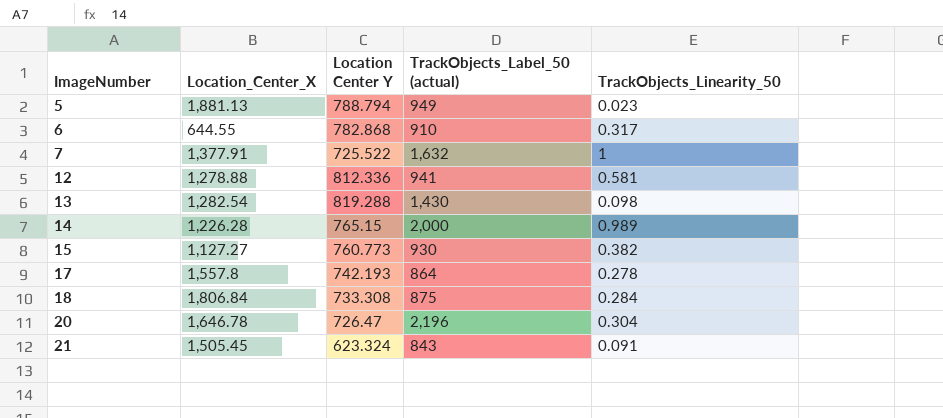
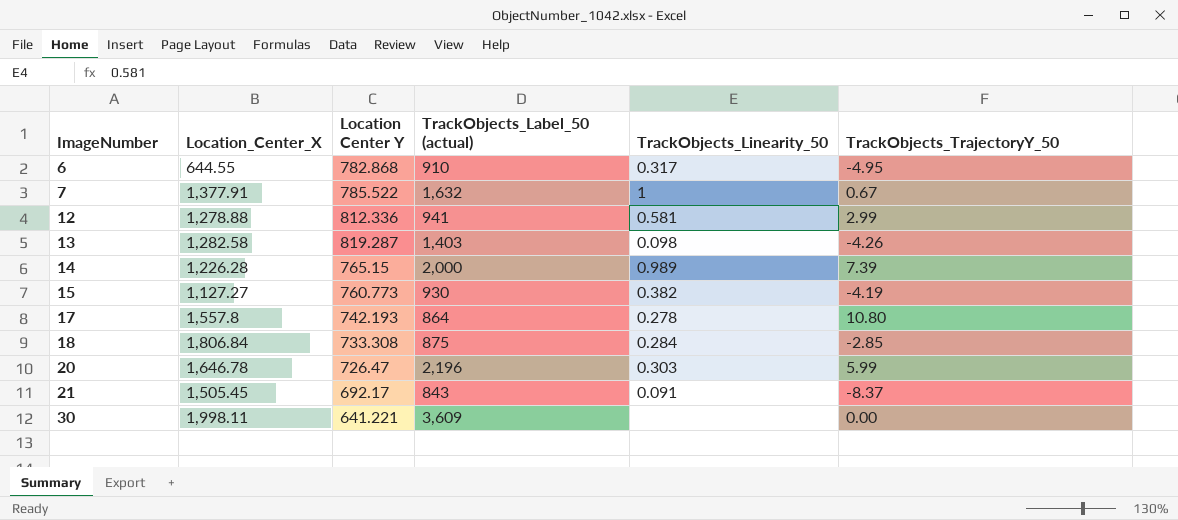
column TrackObjects_TrajectoryY_50 | position: none -> 6
row 5: 1,881.13 | 788.794 | 949 | 0.023 -> none
7 | Location Center Y: 725.522 -> 785.522
13 | Location_Center_X: 1,282.54 -> 1,282.58
13 | Location Center Y: 819.288 -> 819.287
13 | TrackObjects_Label_50 (actual): 1,430 -> 1,403
20 | TrackObjects_Linearity_50: 0.304 -> 0.303
21 | Location Center Y: 623.324 -> 692.17
row 30: none -> 1,998.11 | 641.221 | 3,609 | none | 0.00

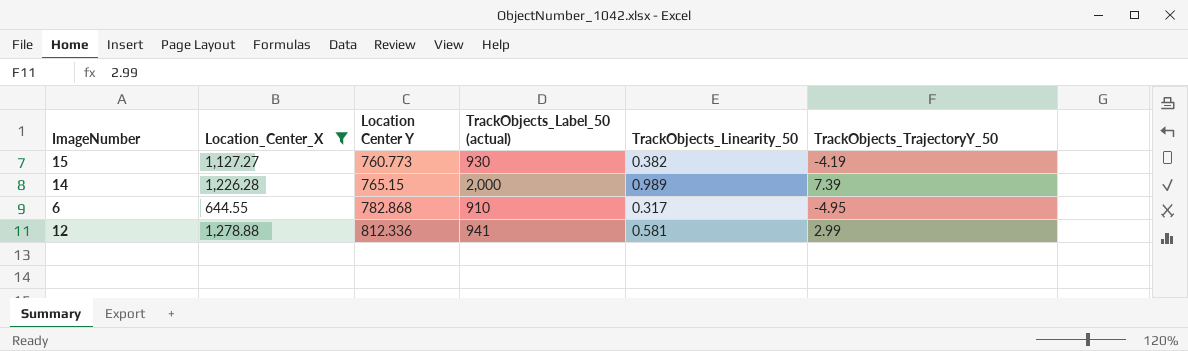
filter: none -> Location_Center_X <= 1,278.88
row order: ImageNumber ascending -> Location Center Y ascending

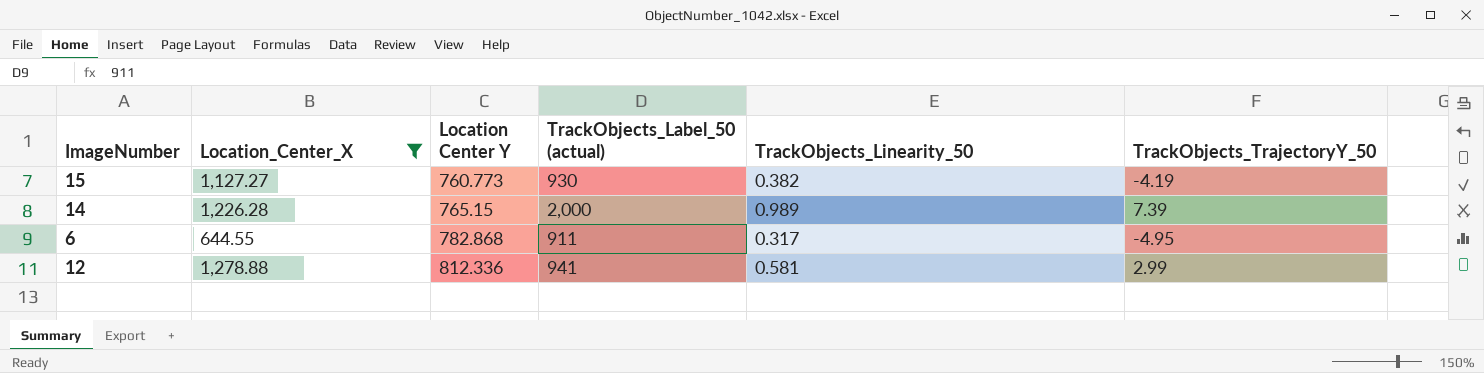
6 | TrackObjects_Label_50 (actual): 910 -> 911

